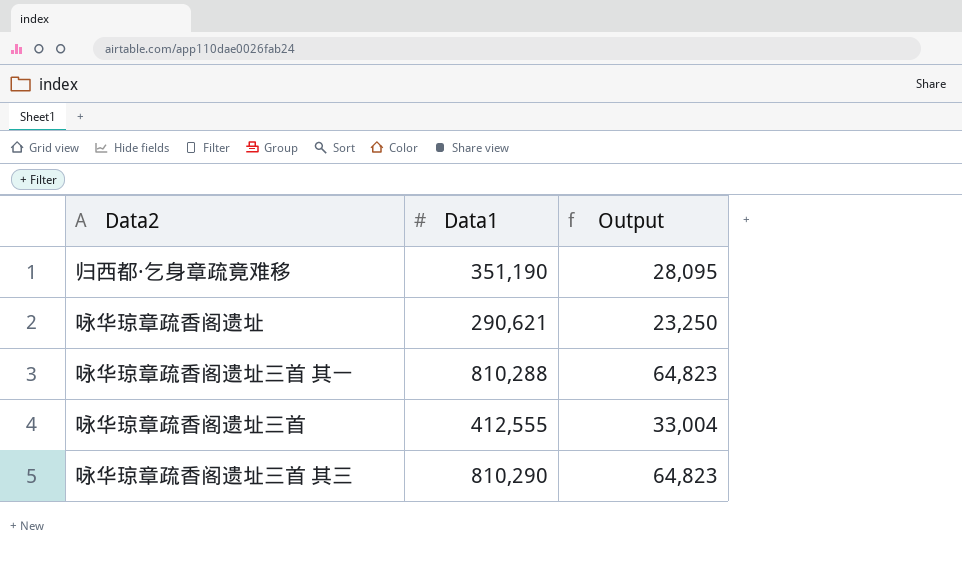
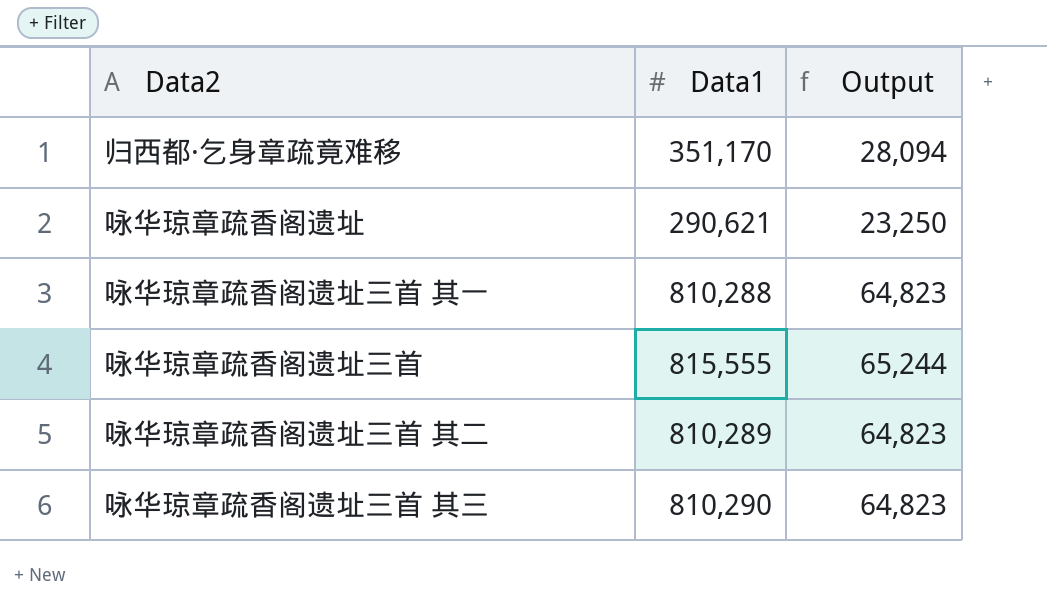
归西都·乞身章疏竟难移 | Data1: 351,190 -> 351,170
归西都·乞身章疏竟难移 | Output: 28,095 -> 28,094
咏华琼章疏香阁遗址三首 | Data1: 412,555 -> 815,555
咏华琼章疏香阁遗址三首 | Output: 33,004 -> 65,244
row 咏华琼章疏香阁遗址三首 其二: none -> 810,289 | 64,823

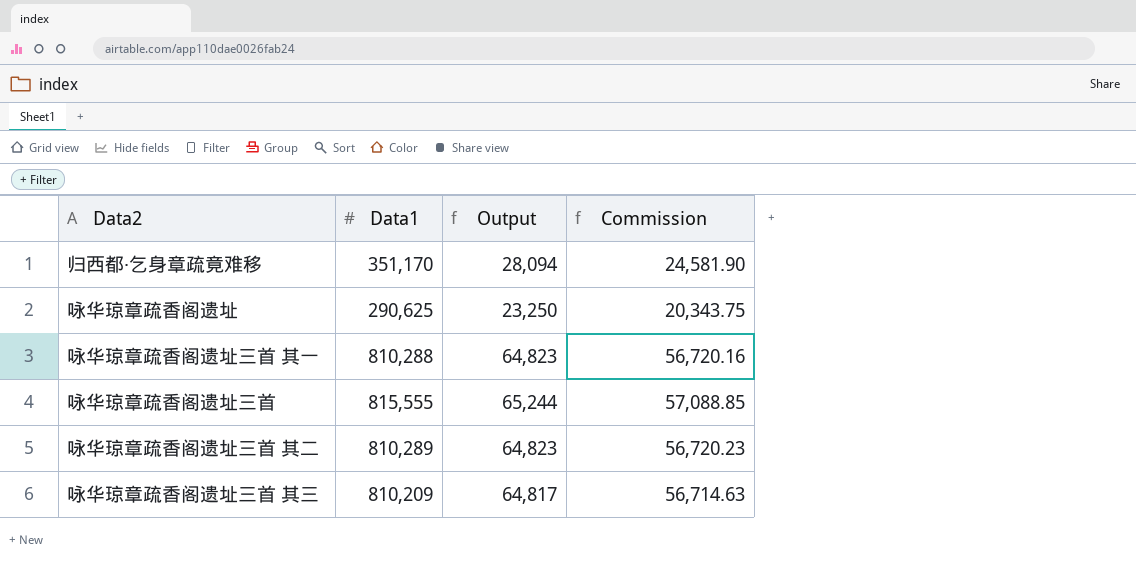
column Commission | formula: none -> [Data1] * 0.07
咏华琼章疏香阁遗址 | Data1: 290,621 -> 290,625
咏华琼章疏香阁遗址三首 其三 | Data1: 810,290 -> 810,209
咏华琼章疏香阁遗址三首 其三 | Output: 64,823 -> 64,817

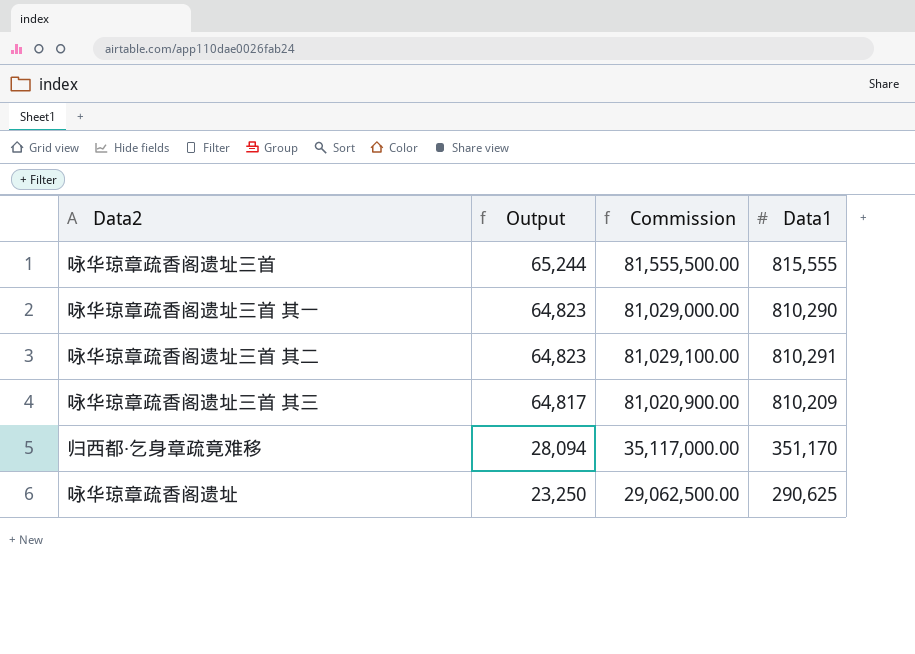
row order: none -> Output descending
column Commission | formula: [Data1] * 0.07 -> [Data1] * 100
column Data1 | position: 2 -> 4
咏华琼章疏香阁遗址三首 其一 | Data1: 810,288 -> 810,290
咏华琼章疏香阁遗址三首 其二 | Data1: 810,289 -> 810,291

